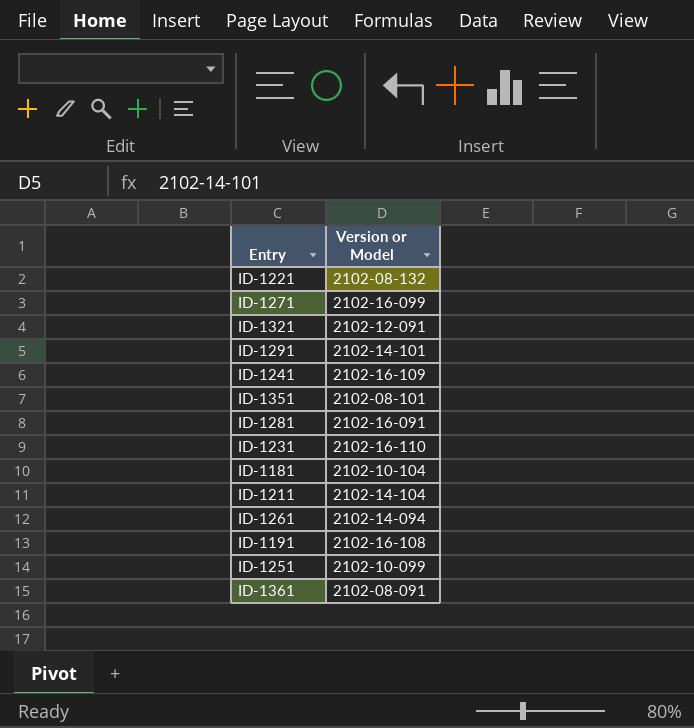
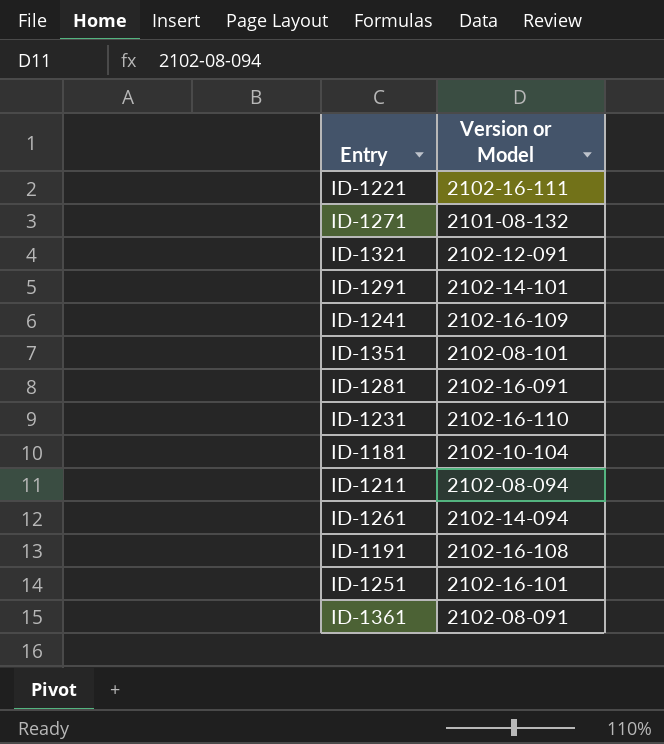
ID-1221 | Version or Model: 2102-08-132 -> 2102-16-111
ID-1271 | Version or Model: 2102-16-099 -> 2101-08-132
ID-1211 | Version or Model: 2102-14-104 -> 2102-08-094
ID-1251 | Version or Model: 2102-10-099 -> 2102-16-101

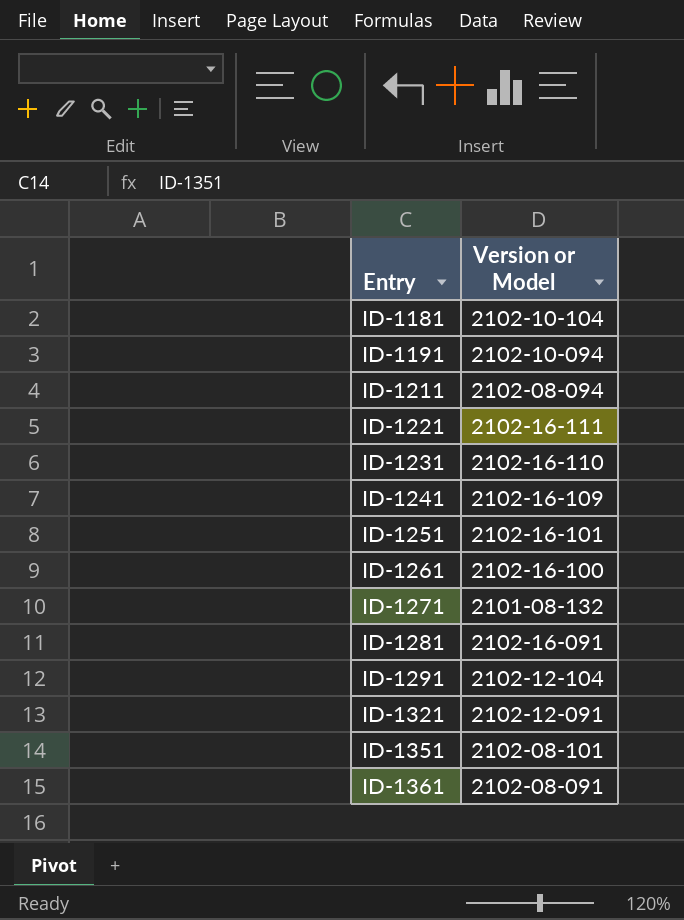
row order: none -> Entry ascending
ID-1191 | Version or Model: 2102-16-108 -> 2102-10-094
ID-1261 | Version or Model: 2102-14-094 -> 2102-16-100
ID-1291 | Version or Model: 2102-14-101 -> 2102-12-104

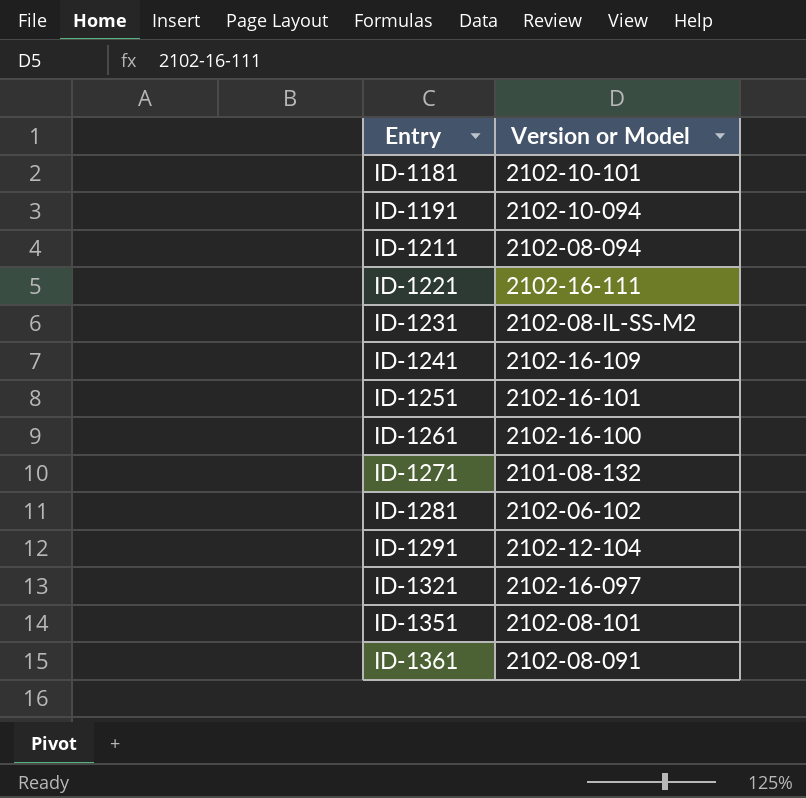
ID-1181 | Version or Model: 2102-10-104 -> 2102-10-101
ID-1231 | Version or Model: 2102-16-110 -> 2102-08-IL-SS-M2
ID-1281 | Version or Model: 2102-16-091 -> 2102-06-102
ID-1321 | Version or Model: 2102-12-091 -> 2102-16-097

